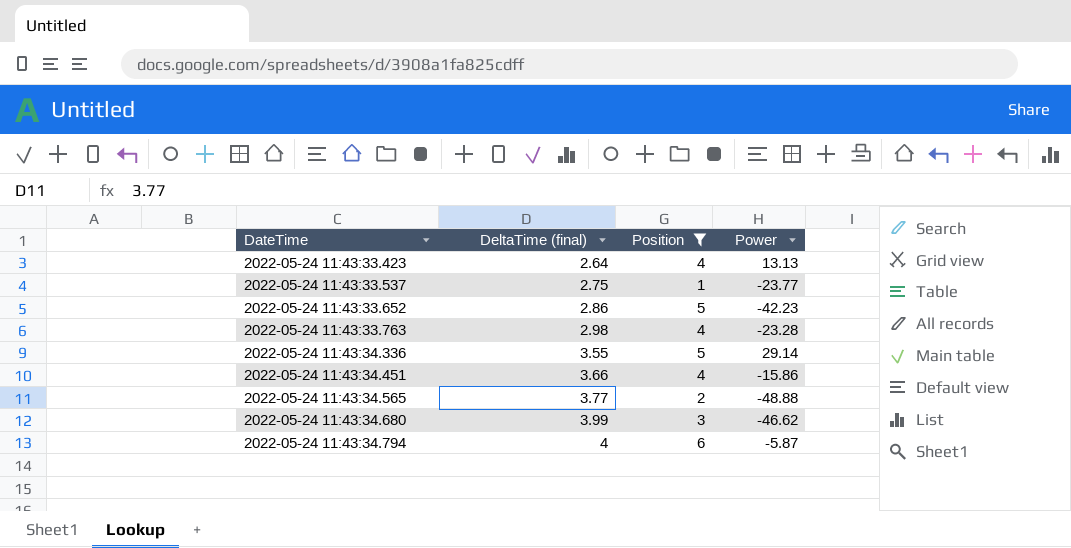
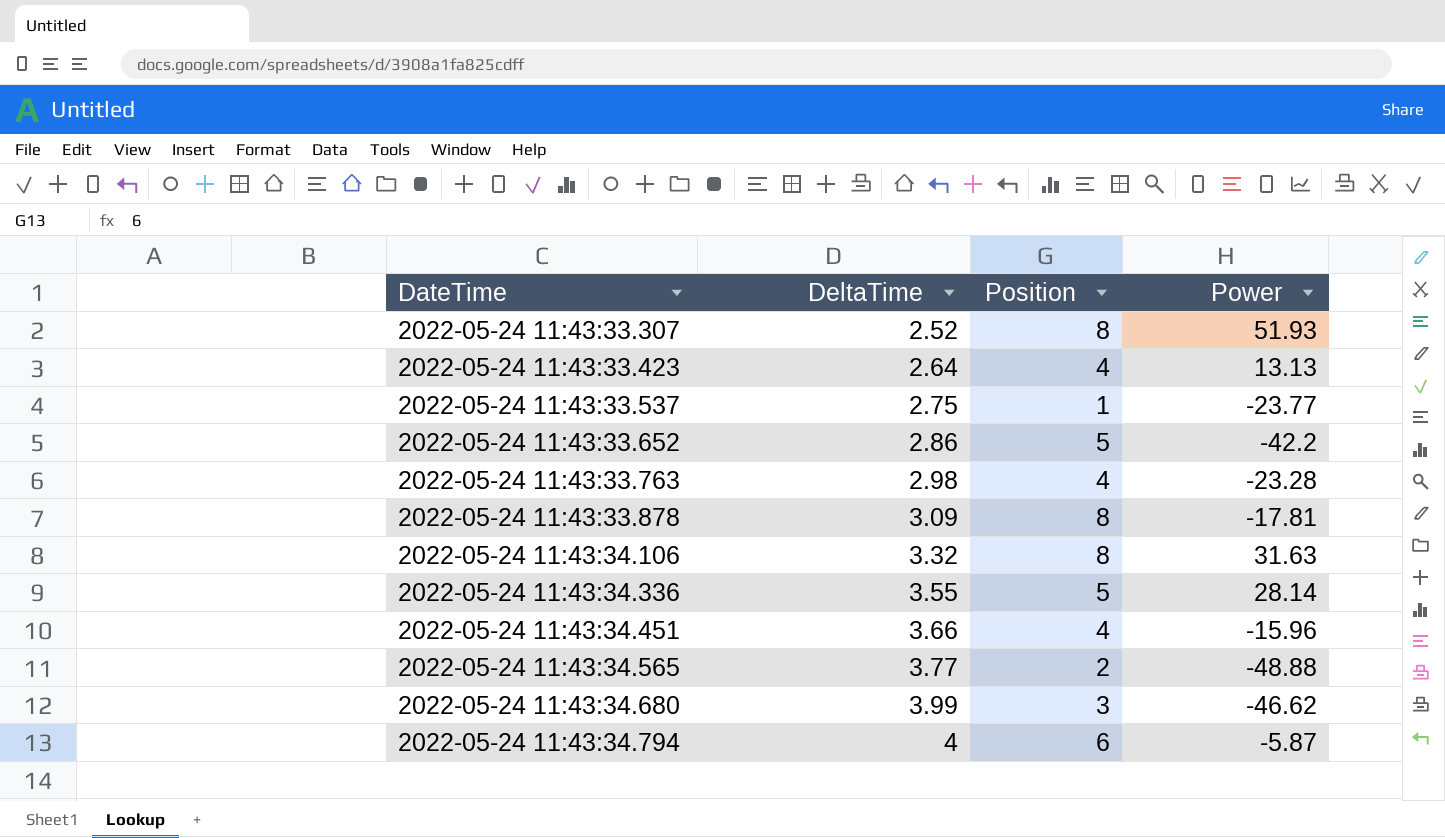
filter: Position != 8 -> none
column name: DeltaTime (final) -> DeltaTime
2022-05-24 11:43:33.652 | Power: -42.23 -> -42.2
2022-05-24 11:43:34.336 | Power: 29.14 -> 28.14
2022-05-24 11:43:34.451 | Power: -15.86 -> -15.96

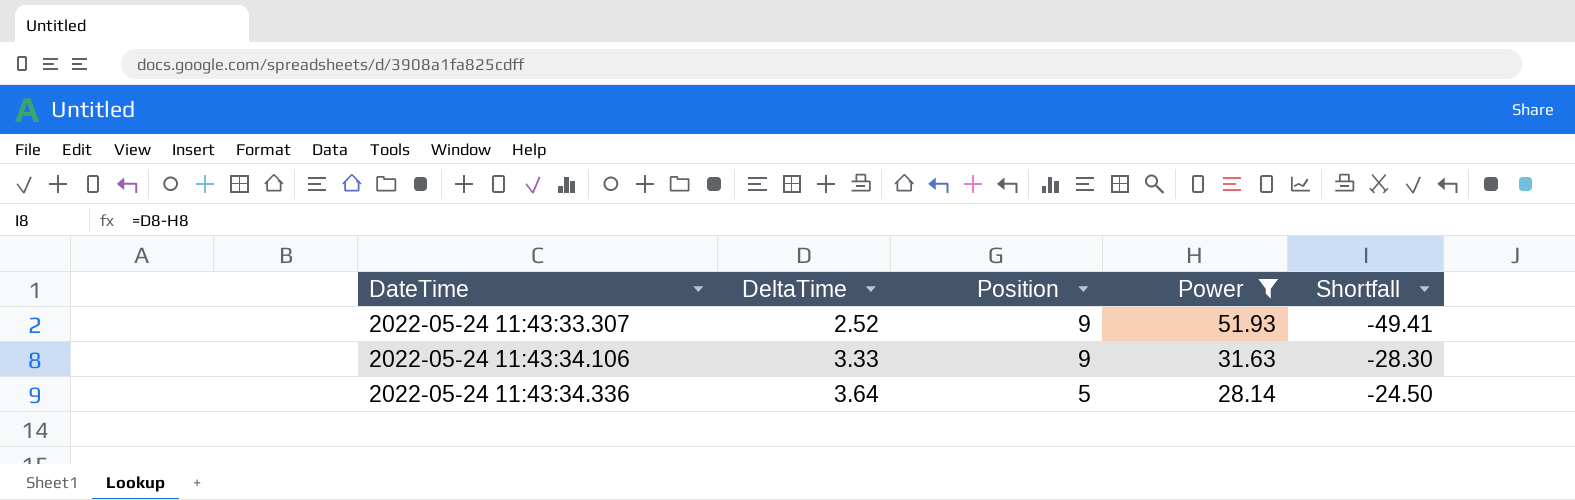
filter: none -> Power >= 28.14
column Shortfall | formula: none -> [DeltaTime] - [Power]
2022-05-24 11:43:33.307 | Position: 8 -> 9
2022-05-24 11:43:34.106 | DeltaTime: 3.32 -> 3.33
2022-05-24 11:43:34.106 | Position: 8 -> 9
2022-05-24 11:43:34.336 | DeltaTime: 3.55 -> 3.64

